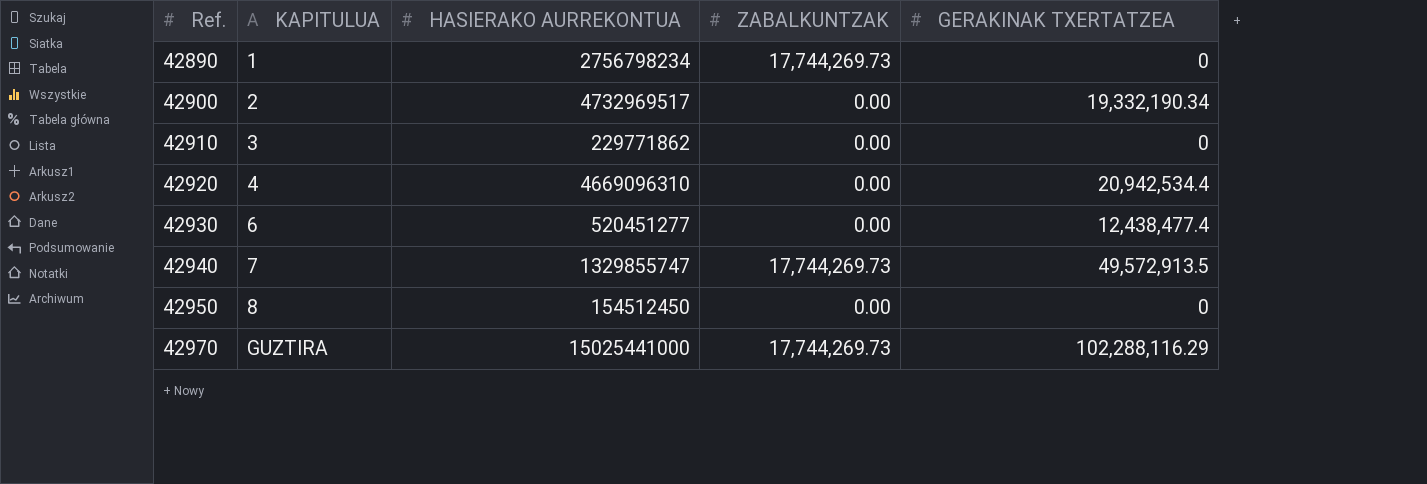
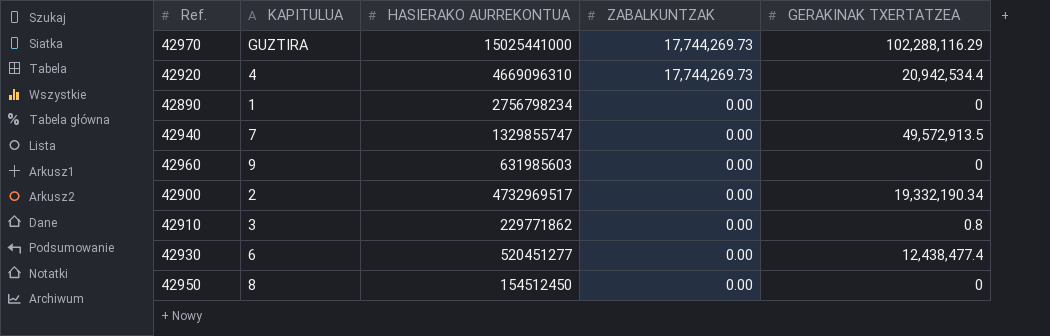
row order: Ref. ascending -> ZABALKUNTZAK descending
42920 | ZABALKUNTZAK: 0.00 -> 17,744,269.73
42890 | ZABALKUNTZAK: 17,744,269.73 -> 0.00
42940 | ZABALKUNTZAK: 17,744,269.73 -> 0.00
row 42960: none -> 9 | 631985603 | 0.00 | 0
42910 | GERAKINAK TXERTATZEA: 0 -> 0.8

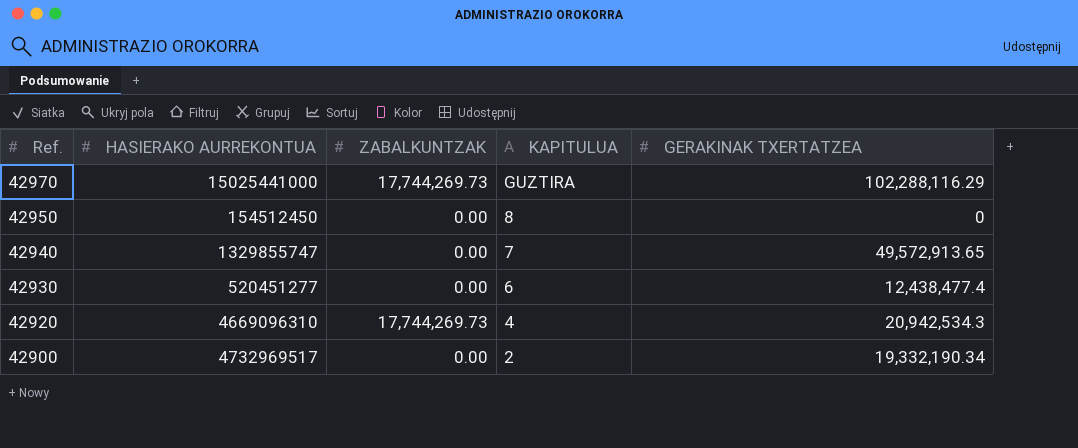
row order: ZABALKUNTZAK descending -> Ref. descending
column KAPITULUA | position: 2 -> 4
row 42890: 1 | 2756798234 | 0.00 | 0 -> none
row 42960: 9 | 631985603 | 0.00 | 0 -> none
row 42910: 3 | 229771862 | 0.00 | 0.8 -> none
42940 | GERAKINAK TXERTATZEA: 49,572,913.5 -> 49,572,913.65
42920 | GERAKINAK TXERTATZEA: 20,942,534.4 -> 20,942,534.3

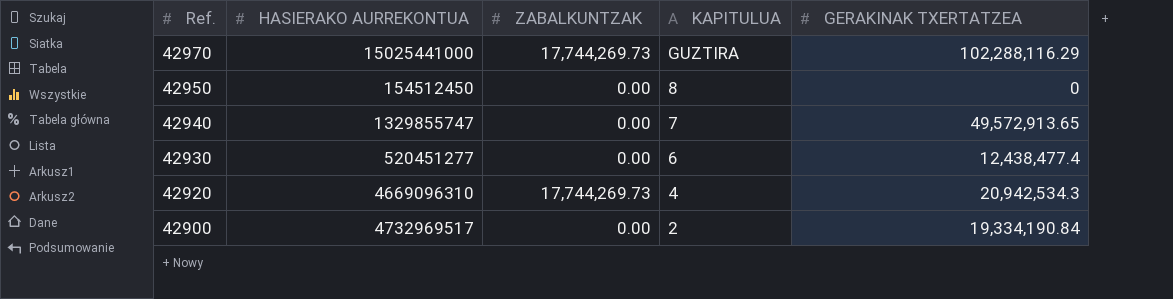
42900 | GERAKINAK TXERTATZEA: 19,332,190.34 -> 19,334,190.84

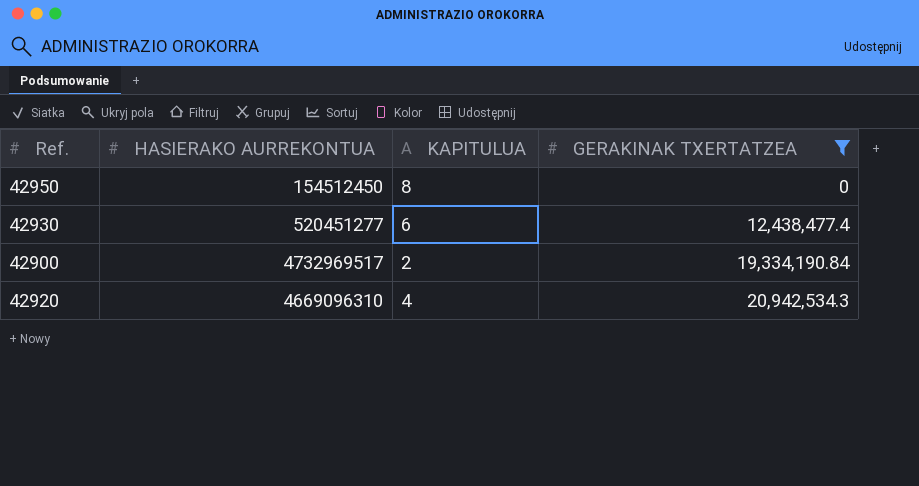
filter: none -> GERAKINAK TXERTATZEA <= 20,942,534.3
row order: Ref. descending -> GERAKINAK TXERTATZEA ascending
column ZABALKUNTZAK | position: 3 -> none

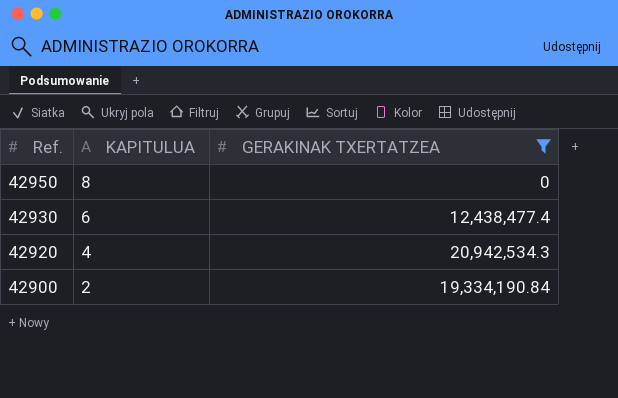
row order: GERAKINAK TXERTATZEA ascending -> Ref. descending
column HASIERAKO AURREKONTUA | position: 2 -> none

